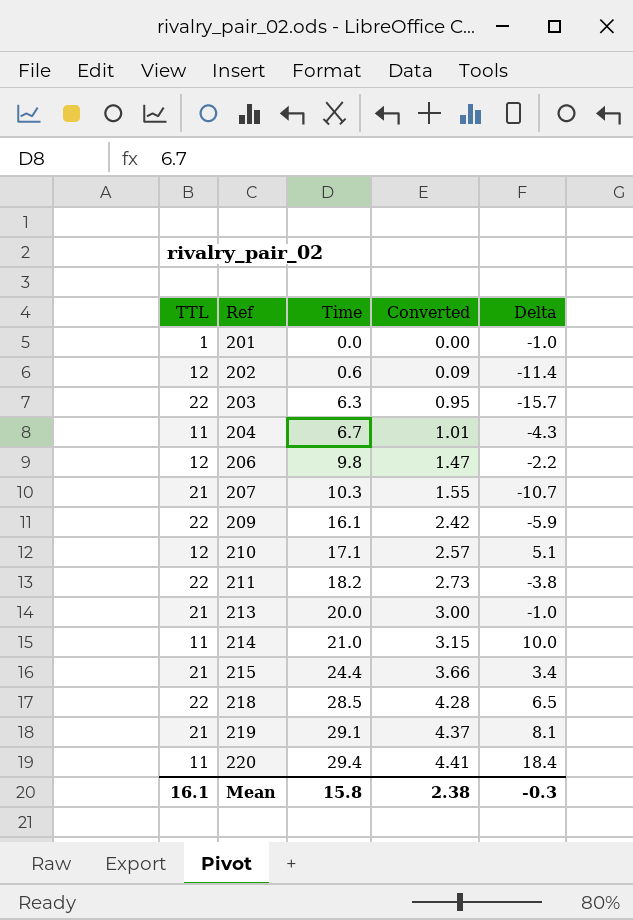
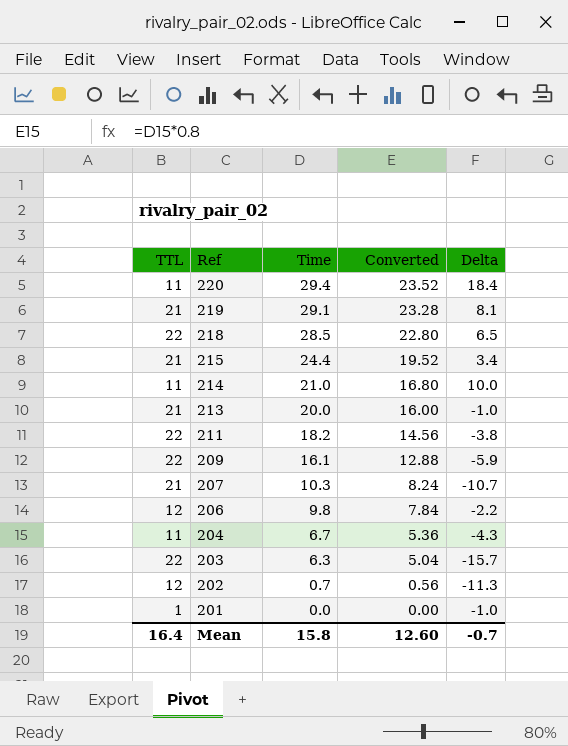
row order: Ref ascending -> Ref descending
column Converted | formula: [Time] * 0.15 -> [Time] * 0.8
row 210: 12 | 17.1 | 2.57 | 5.1 -> none
202 | Time: 0.6 -> 0.7
202 | Delta: -11.4 -> -11.3
Mean | TTL: 16.1 -> 16.4
Mean | Converted: 2.38 -> 12.60
Mean | Delta: -0.3 -> -0.7

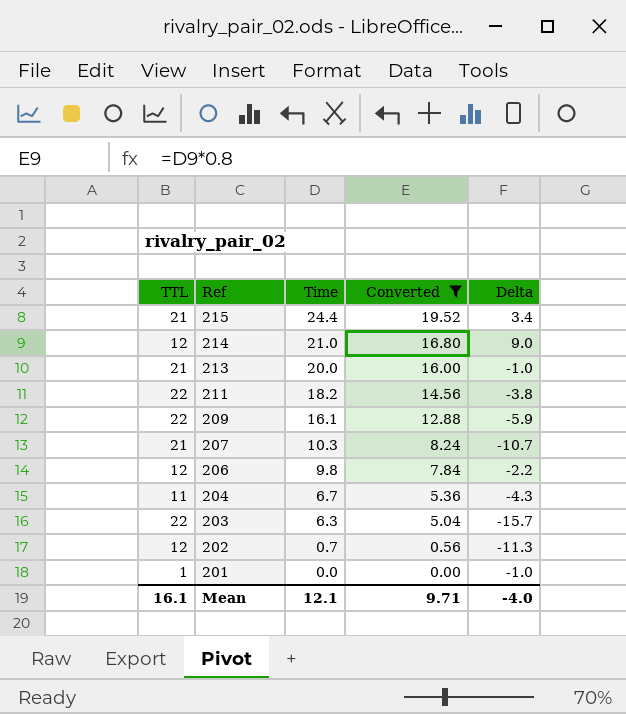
filter: none -> Converted <= 19.52
214 | TTL: 11 -> 12
214 | Delta: 10.0 -> 9.0
Mean | TTL: 16.4 -> 16.1
Mean | Time: 15.8 -> 12.1
Mean | Converted: 12.60 -> 9.71
Mean | Delta: -0.7 -> -4.0

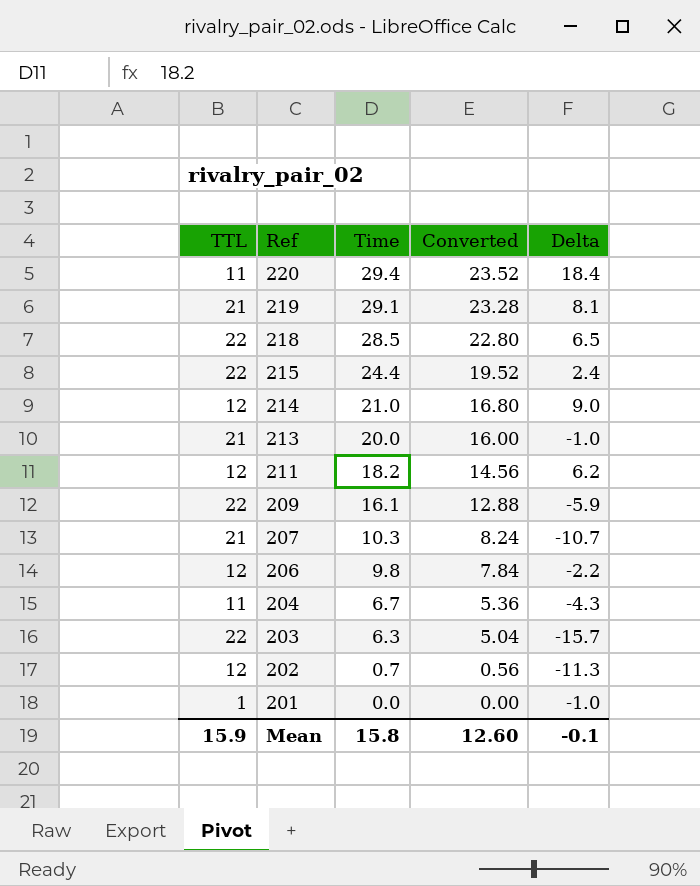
filter: Converted <= 19.52 -> none
215 | TTL: 21 -> 22
215 | Delta: 3.4 -> 2.4
211 | TTL: 22 -> 12
211 | Delta: -3.8 -> 6.2
Mean | TTL: 16.1 -> 15.9
Mean | Time: 12.1 -> 15.8
Mean | Converted: 9.71 -> 12.60
Mean | Delta: -4.0 -> -0.1

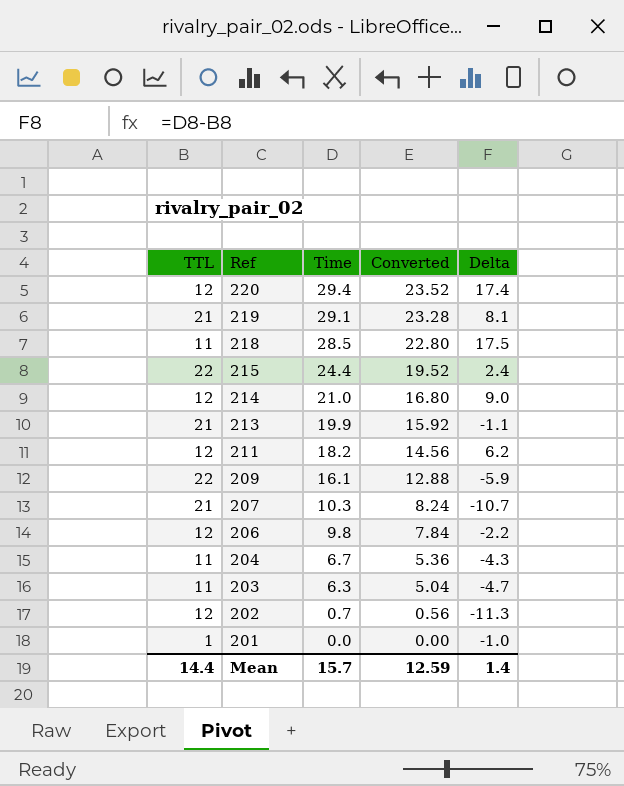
220 | TTL: 11 -> 12
220 | Delta: 18.4 -> 17.4
218 | TTL: 22 -> 11
218 | Delta: 6.5 -> 17.5
213 | Time: 20.0 -> 19.9
213 | Converted: 16.00 -> 15.92
213 | Delta: -1.0 -> -1.1
203 | TTL: 22 -> 11
203 | Delta: -15.7 -> -4.7
Mean | TTL: 15.9 -> 14.4
Mean | Time: 15.8 -> 15.7
Mean | Converted: 12.60 -> 12.59
Mean | Delta: -0.1 -> 1.4

